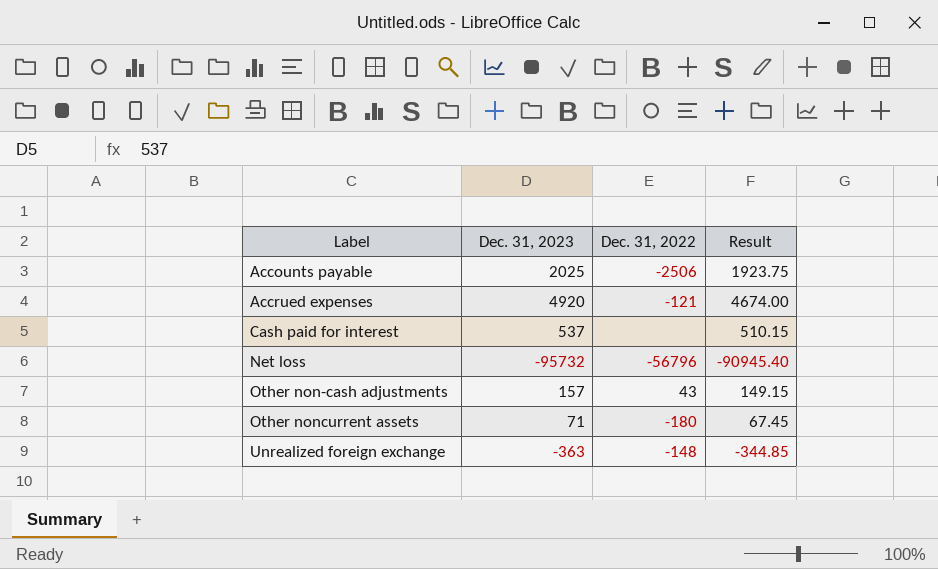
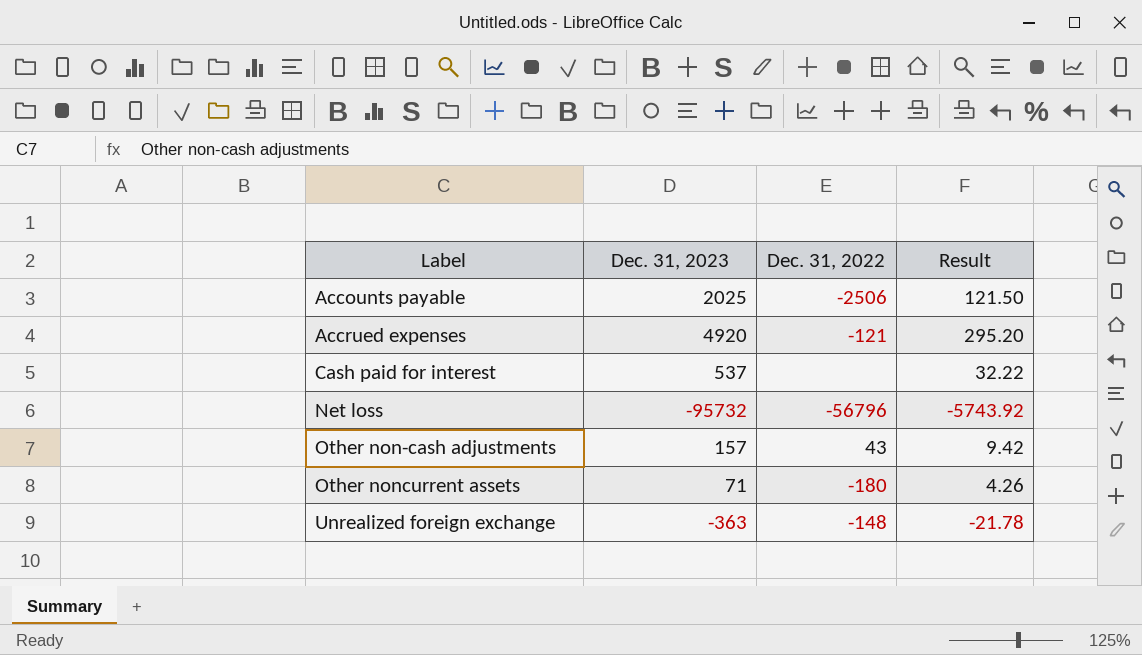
column Result | formula: [Dec. 31, 2023] * 0.95 -> [Dec. 31, 2023] * 0.06

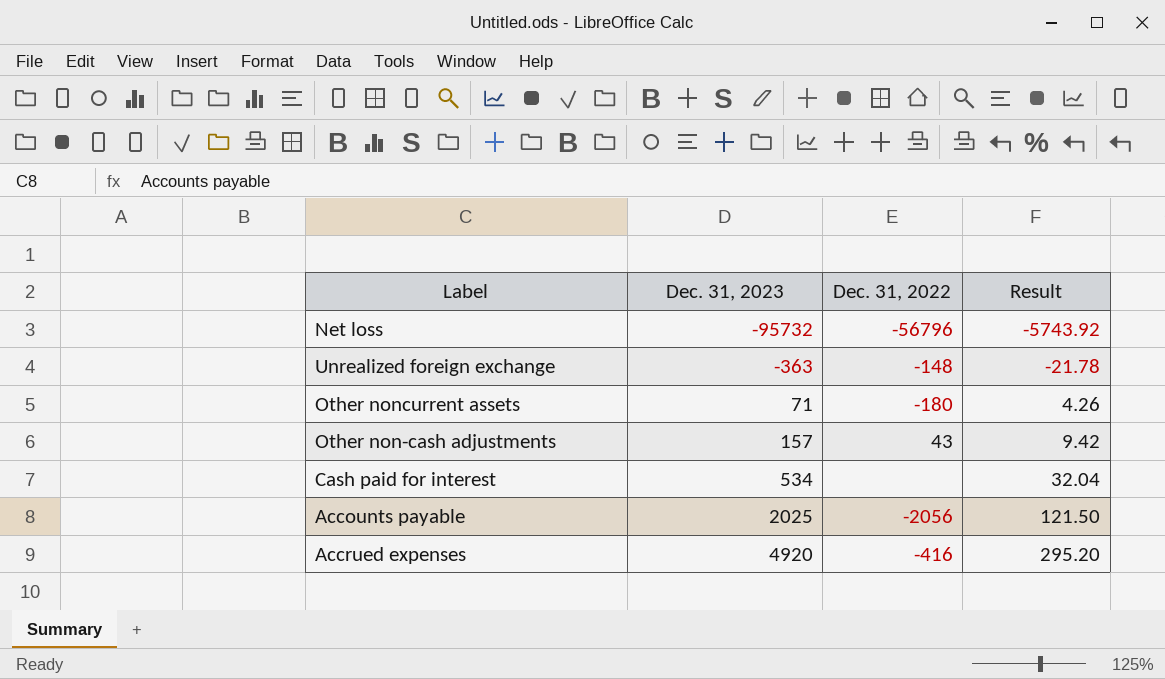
row order: Label ascending -> Dec. 31, 2023 ascending
Cash paid for interest | Dec. 31, 2023: 537 -> 534
Cash paid for interest | Result: 32.22 -> 32.04
Accounts payable | Dec. 31, 2022: -2506 -> -2056
Accrued expenses | Dec. 31, 2022: -121 -> -416

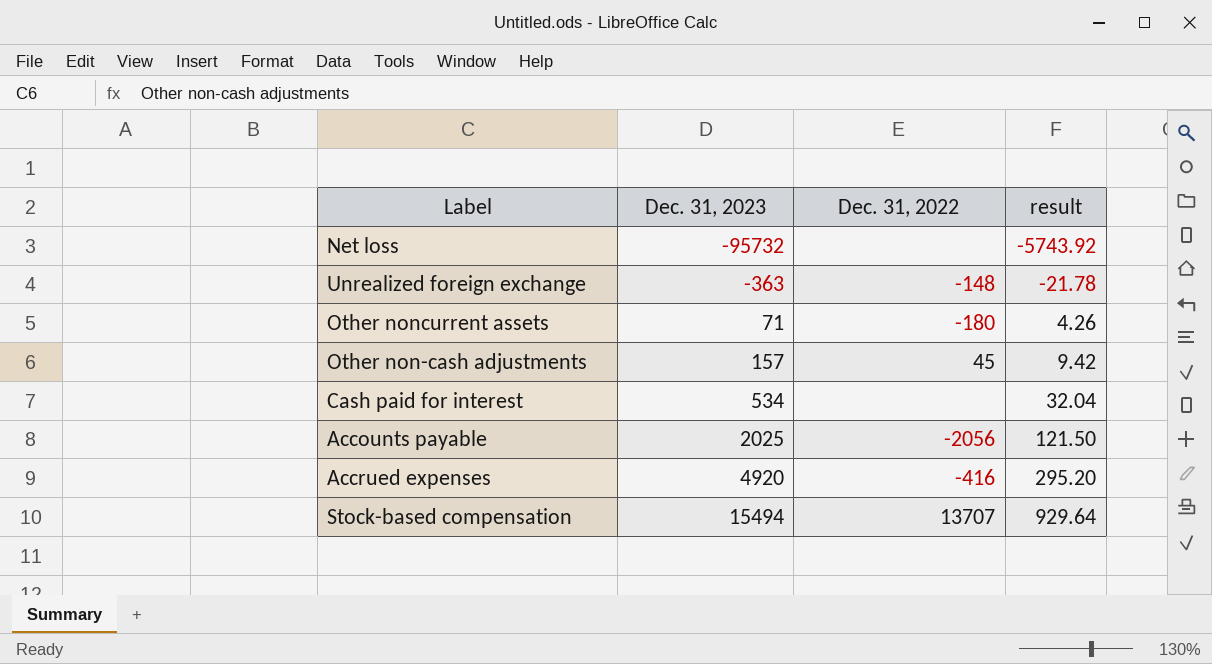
column name: Result -> result
Net loss | Dec. 31, 2022: -56796 -> none
Other non-cash adjustments | Dec. 31, 2022: 43 -> 45
row Stock-based compensation: none -> 15494 | 13707 | 929.64

